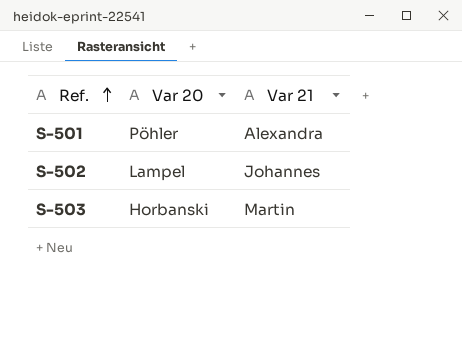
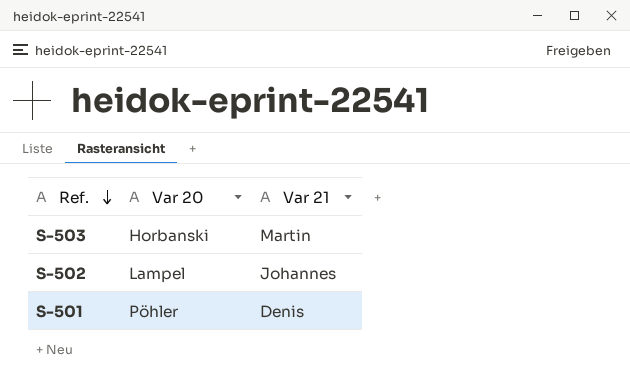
row order: Ref. ascending -> Ref. descending
S-501 | Var 21: Alexandra -> Denis

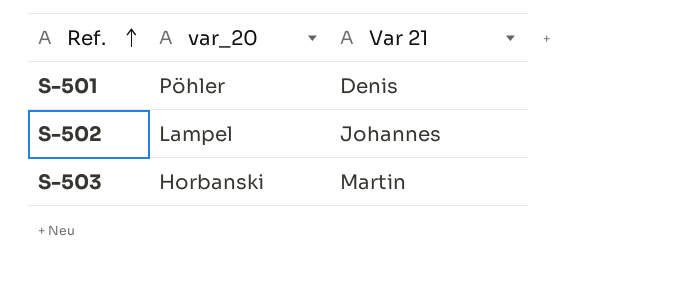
row order: Ref. descending -> Ref. ascending
column name: Var 20 -> var_20

